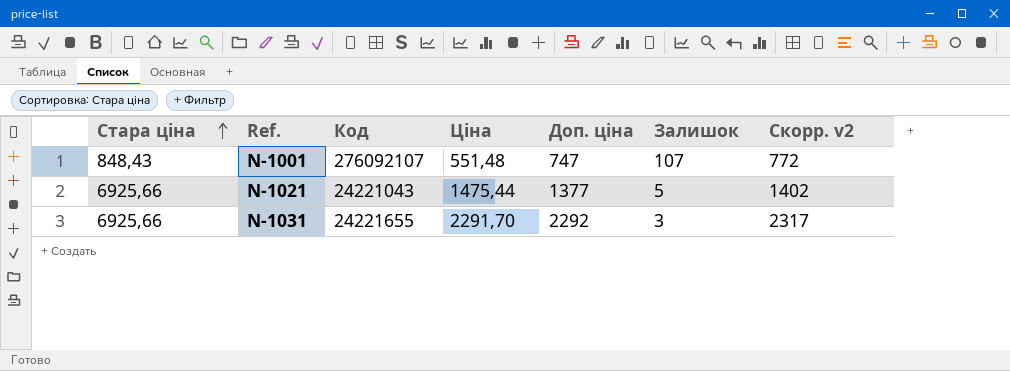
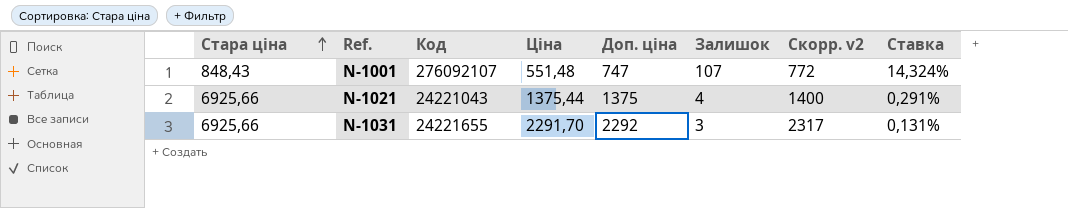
column Ставка | formula: none -> [Залишок] / [Доп. ціна]
N-1021 | Ціна: 1475,44 -> 1375,44
N-1021 | Доп. ціна: 1377 -> 1375
N-1021 | Залишок: 5 -> 4
N-1021 | Скорр. v2: 1402 -> 1400

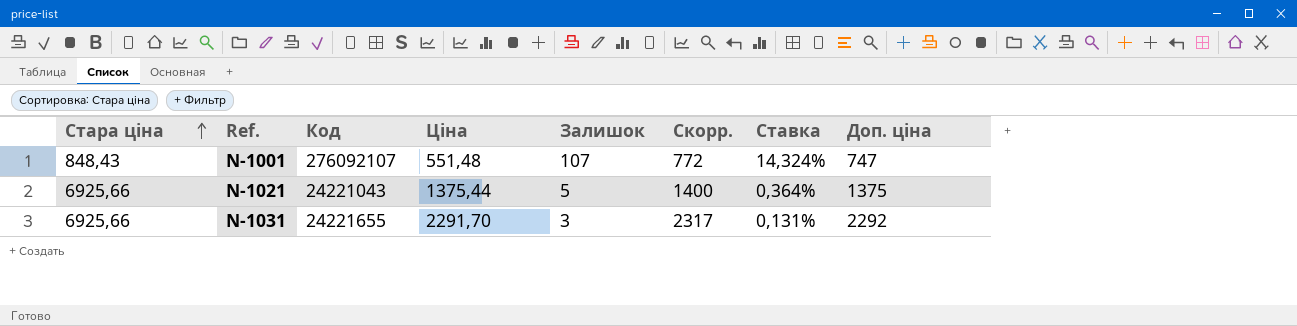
column name: Скорр. v2 -> Скорр.
column Доп. ціна | position: 5 -> 8
N-1021 | Залишок: 4 -> 5
N-1021 | Ставка: 0,291% -> 0,364%

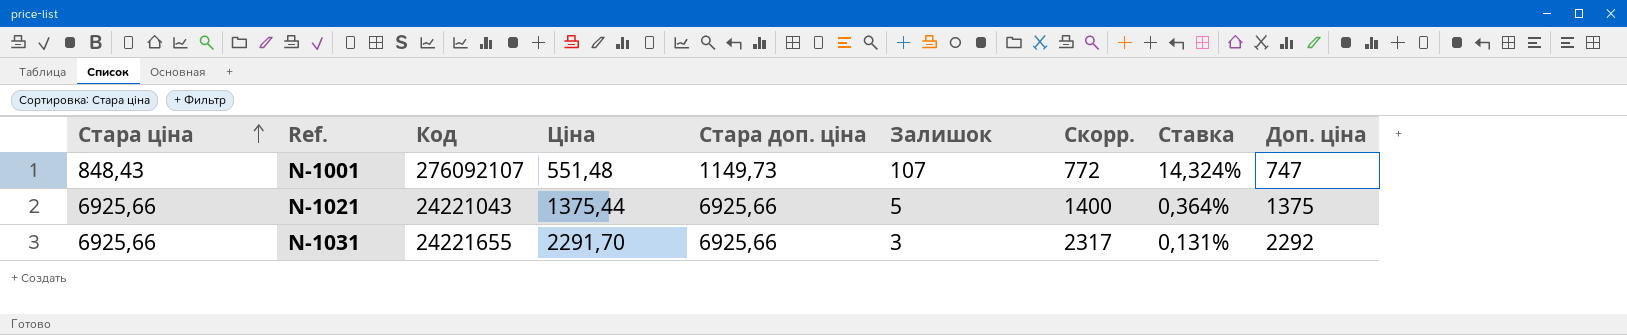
column Стара доп. ціна | position: none -> 5

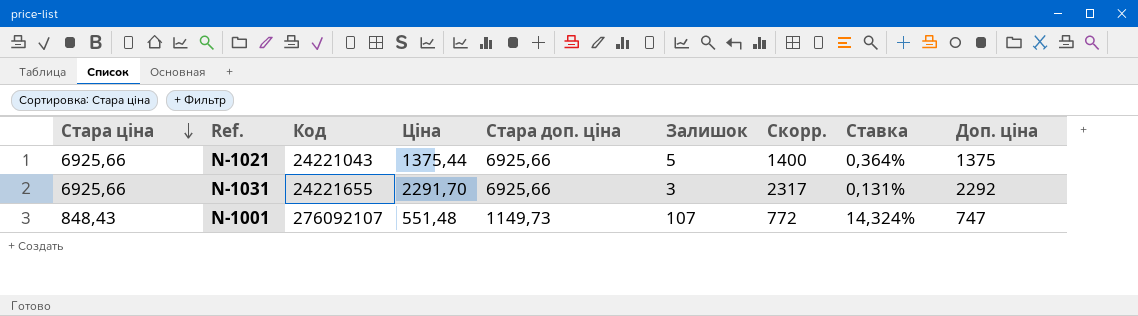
row order: Стара ціна ascending -> Стара ціна descending

